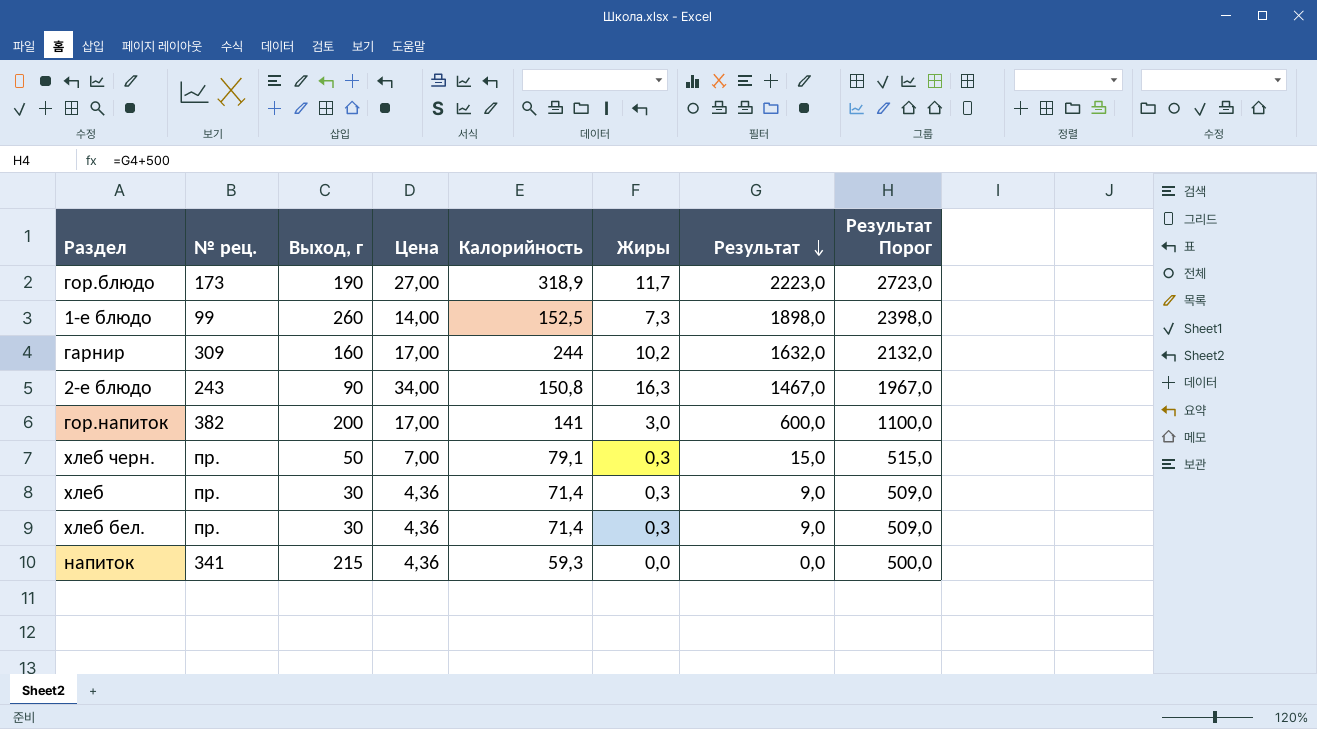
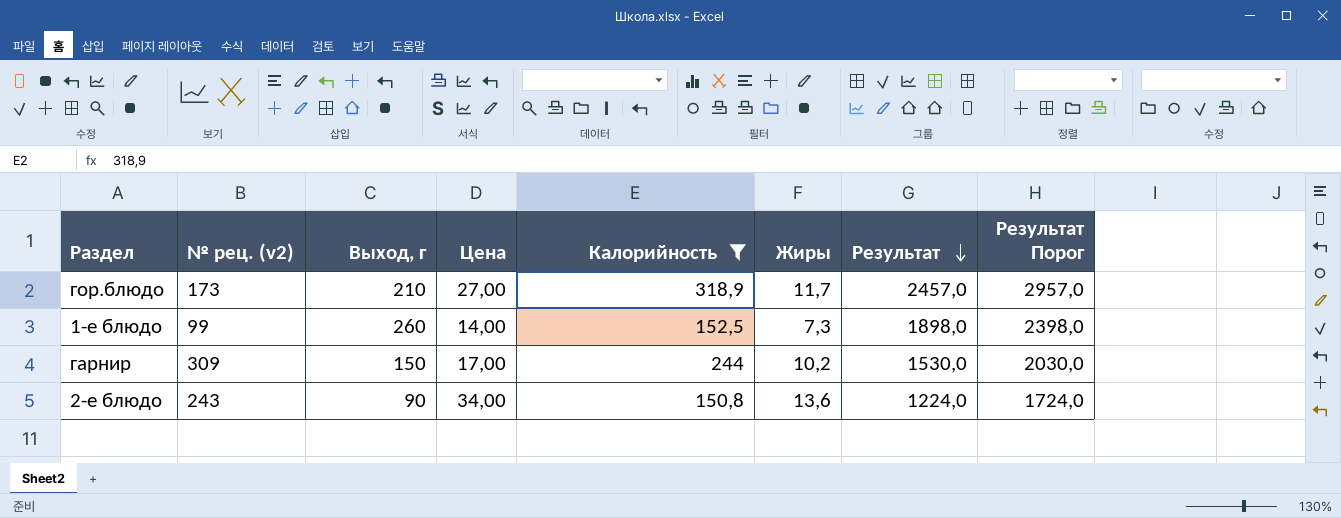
filter: none -> Калорийность >= 150,8
column name: № рец. -> № рец. (v2)
гор.блюдо | Выход, г: 190 -> 210
гор.блюдо | Результат: 2223,0 -> 2457,0
гор.блюдо | Результат Порог: 2723,0 -> 2957,0
гарнир | Выход, г: 160 -> 150
гарнир | Результат: 1632,0 -> 1530,0
гарнир | Результат Порог: 2132,0 -> 2030,0
2-е блюдо | Жиры: 16,3 -> 13,6
2-е блюдо | Результат: 1467,0 -> 1224,0
2-е блюдо | Результат Порог: 1967,0 -> 1724,0

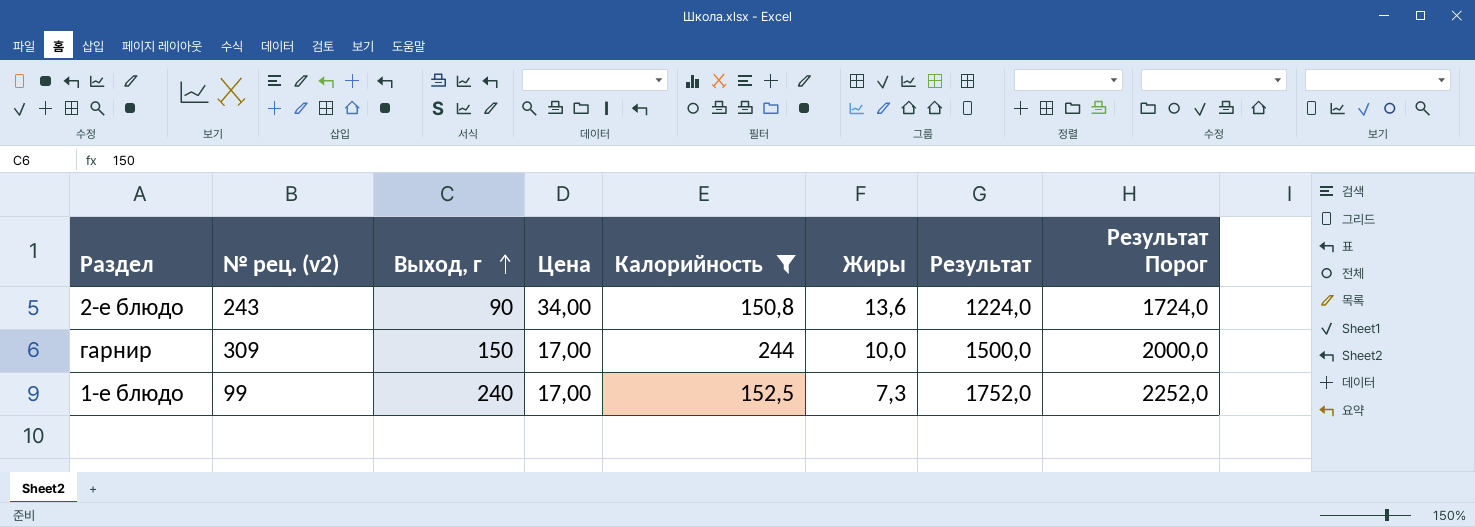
row order: Результат descending -> Выход, г ascending
row гор.блюдо: 173 | 210 | 27,00 | 318,9 | 11,7 | 2457,0 | 2957,0 -> none
гарнир | Жиры: 10,2 -> 10,0
гарнир | Результат: 1530,0 -> 1500,0
гарнир | Результат Порог: 2030,0 -> 2000,0
1-е блюдо | Выход, г: 260 -> 240
1-е блюдо | Цена: 14,00 -> 17,00
1-е блюдо | Результат: 1898,0 -> 1752,0
1-е блюдо | Результат Порог: 2398,0 -> 2252,0

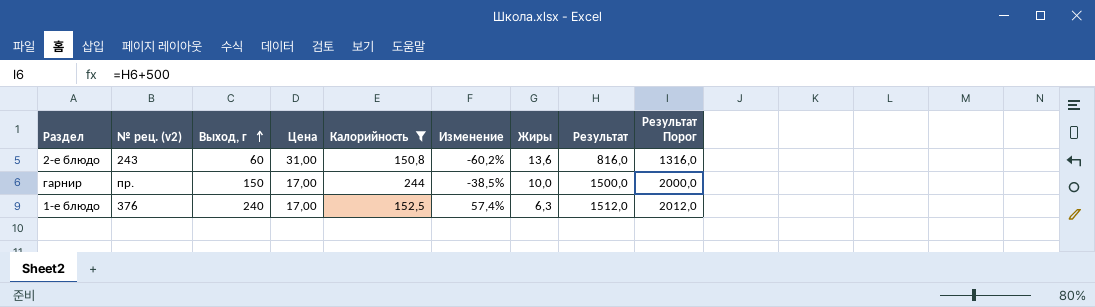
column Изменение | formula: none -> ([Выход, г] - [Калорийность]) / [Калорийность]
2-е блюдо | Выход, г: 90 -> 60
2-е блюдо | Цена: 34,00 -> 31,00
2-е блюдо | Результат: 1224,0 -> 816,0
2-е блюдо | Результат Порог: 1724,0 -> 1316,0
гарнир | № рец. (v2): 309 -> пр.
1-е блюдо | № рец. (v2): 99 -> 376
1-е блюдо | Жиры: 7,3 -> 6,3
1-е блюдо | Результат: 1752,0 -> 1512,0
1-е блюдо | Результат Порог: 2252,0 -> 2012,0

